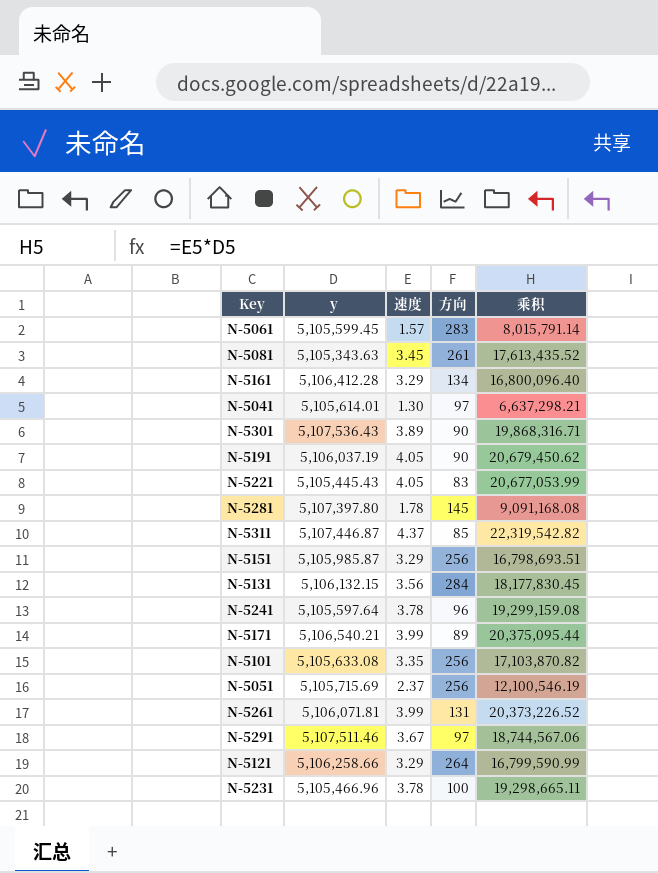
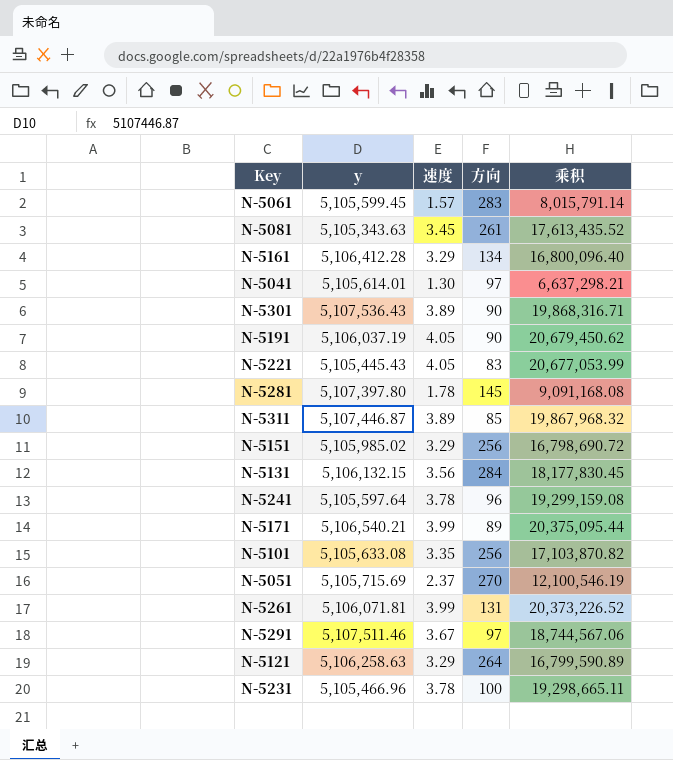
N-5311 | 速度: 4.37 -> 3.89
N-5311 | 乘积: 22,319,542.82 -> 19,867,968.32
N-5151 | y: 5,105,985.87 -> 5,105,985.02
N-5151 | 乘积: 16,798,693.51 -> 16,798,690.72
N-5051 | 方向: 256 -> 270
N-5121 | y: 5,106,258.66 -> 5,106,258.63
N-5121 | 乘积: 16,799,590.99 -> 16,799,590.89

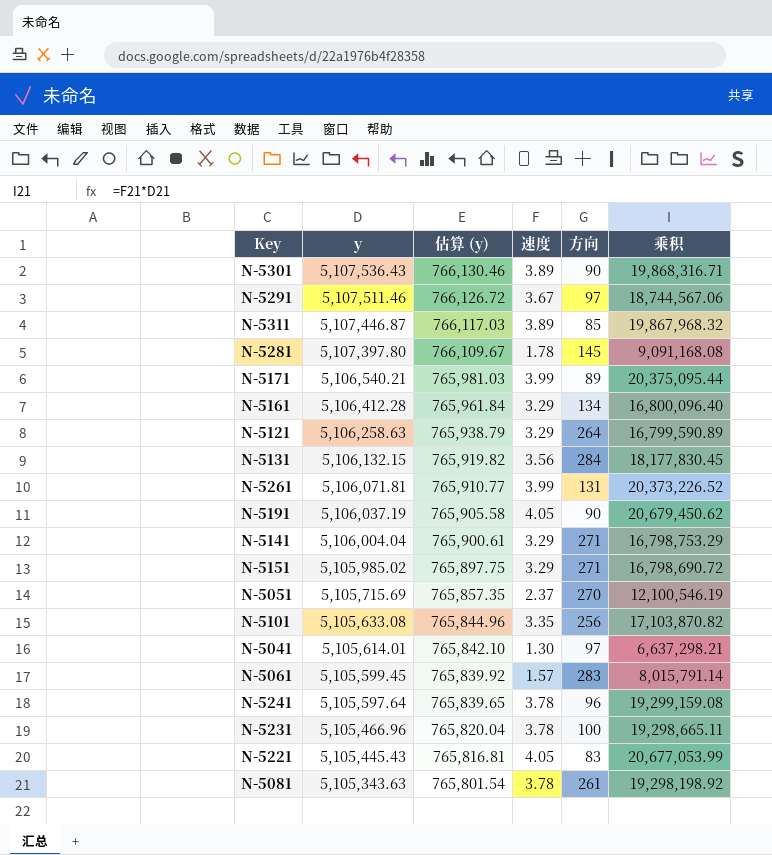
row order: none -> y descending
column 估算 (y) | formula: none -> [y] * 0.15
row N-5141: none -> 5,106,004.04 | 765,900.61 | 3.29 | 271 | 16,798,753.29
N-5151 | 方向: 256 -> 271
N-5081 | 速度: 3.45 -> 3.78
N-5081 | 乘积: 17,613,435.52 -> 19,298,198.92

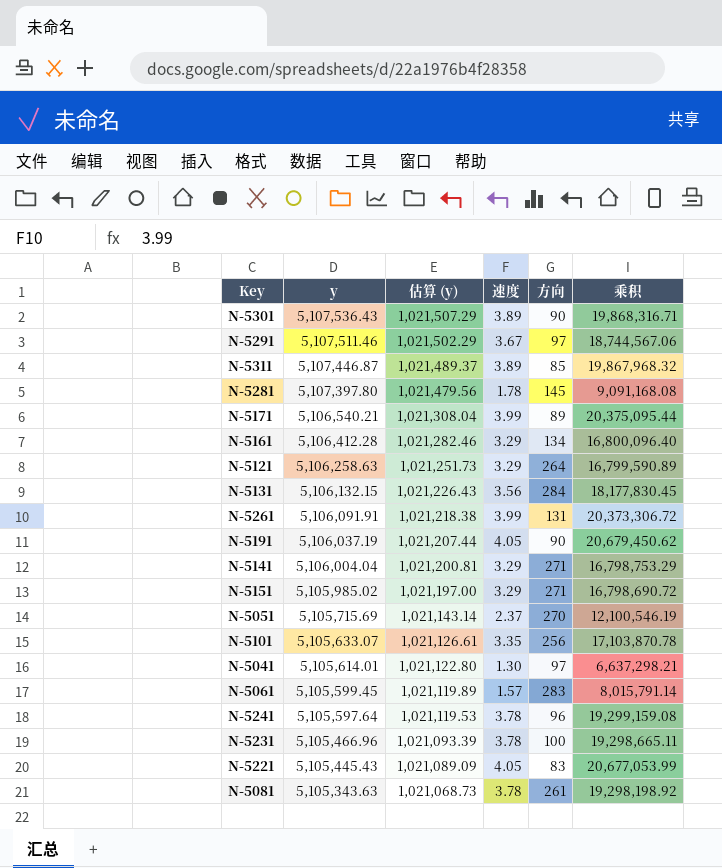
column 估算 (y) | formula: [y] * 0.15 -> [y] * 0.2
N-5261 | y: 5,106,071.81 -> 5,106,091.91
N-5261 | 乘积: 20,373,226.52 -> 20,373,306.72
N-5101 | y: 5,105,633.08 -> 5,105,633.07
N-5101 | 乘积: 17,103,870.82 -> 17,103,870.78

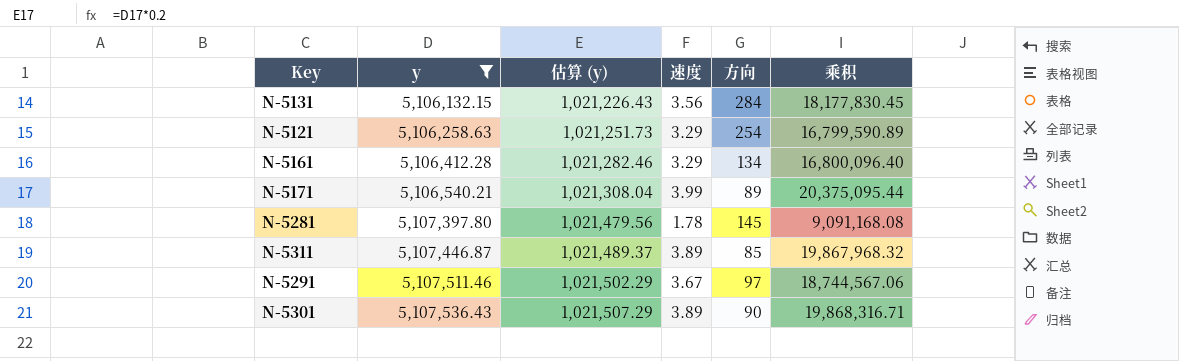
filter: none -> y >= 5,106,132.15
row order: y descending -> y ascending
N-5121 | 方向: 264 -> 254

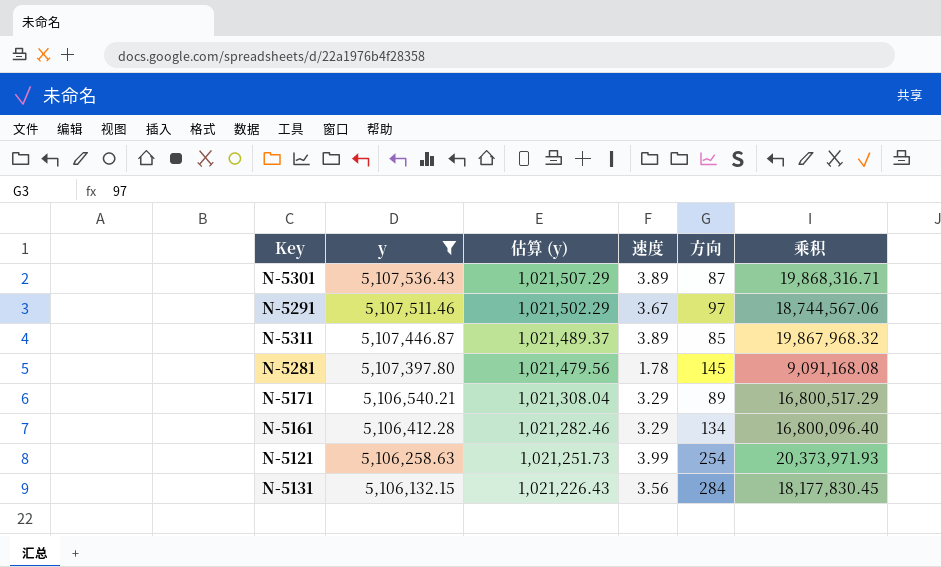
row order: y ascending -> y descending
N-5301 | 方向: 90 -> 87
N-5171 | 速度: 3.99 -> 3.29
N-5171 | 乘积: 20,375,095.44 -> 16,800,517.29
N-5121 | 速度: 3.29 -> 3.99
N-5121 | 乘积: 16,799,590.89 -> 20,373,971.93

